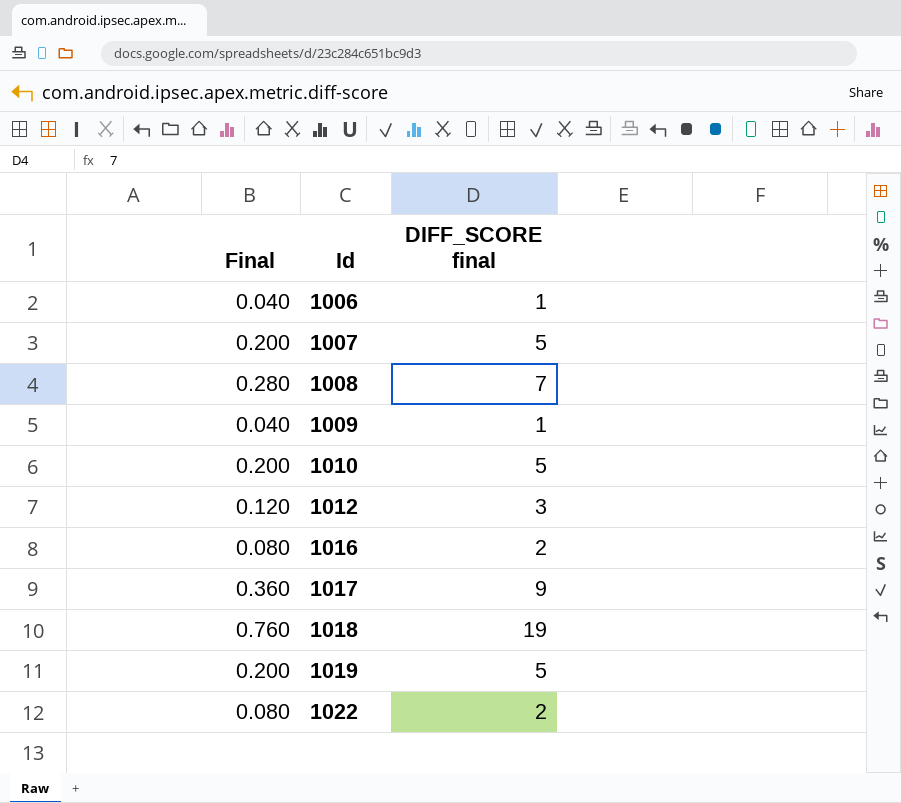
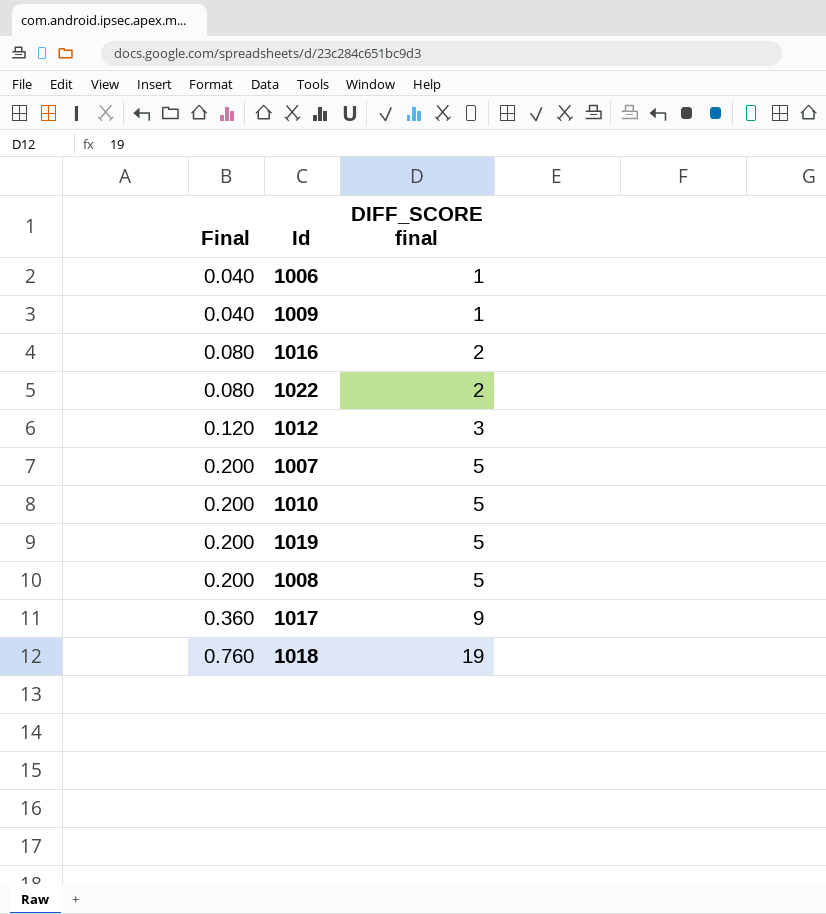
row order: Id ascending -> Final ascending
1008 | Final: 0.280 -> 0.200
1008 | DIFF_SCORE final: 7 -> 5

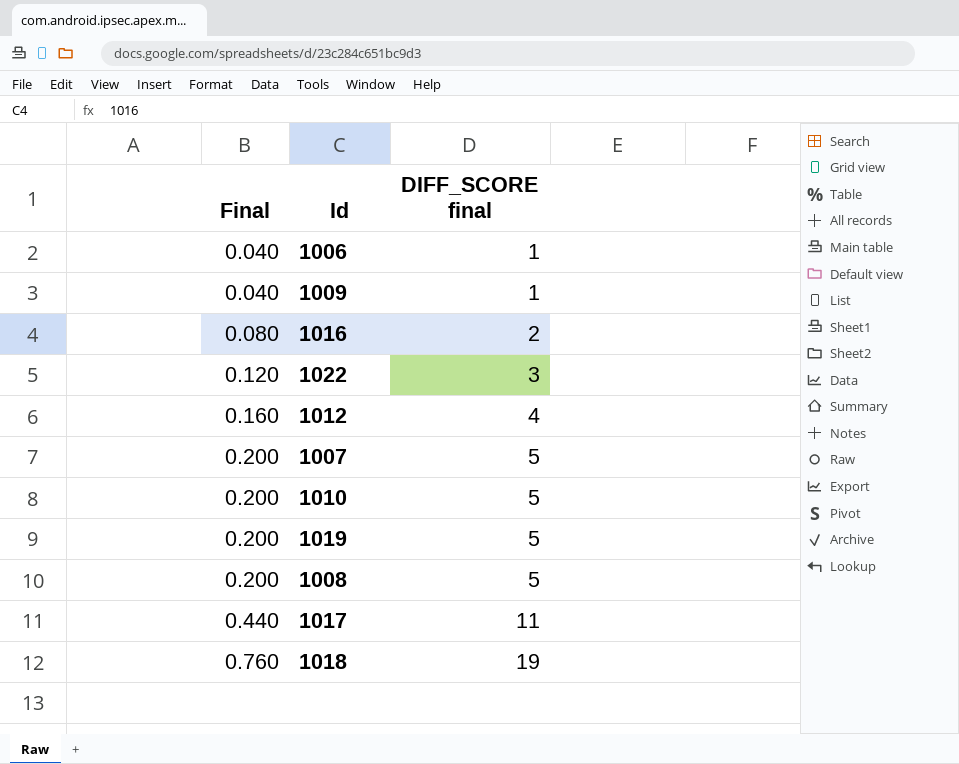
1022 | Final: 0.080 -> 0.120
1022 | DIFF_SCORE final: 2 -> 3
1012 | Final: 0.120 -> 0.160
1012 | DIFF_SCORE final: 3 -> 4
1017 | Final: 0.360 -> 0.440
1017 | DIFF_SCORE final: 9 -> 11

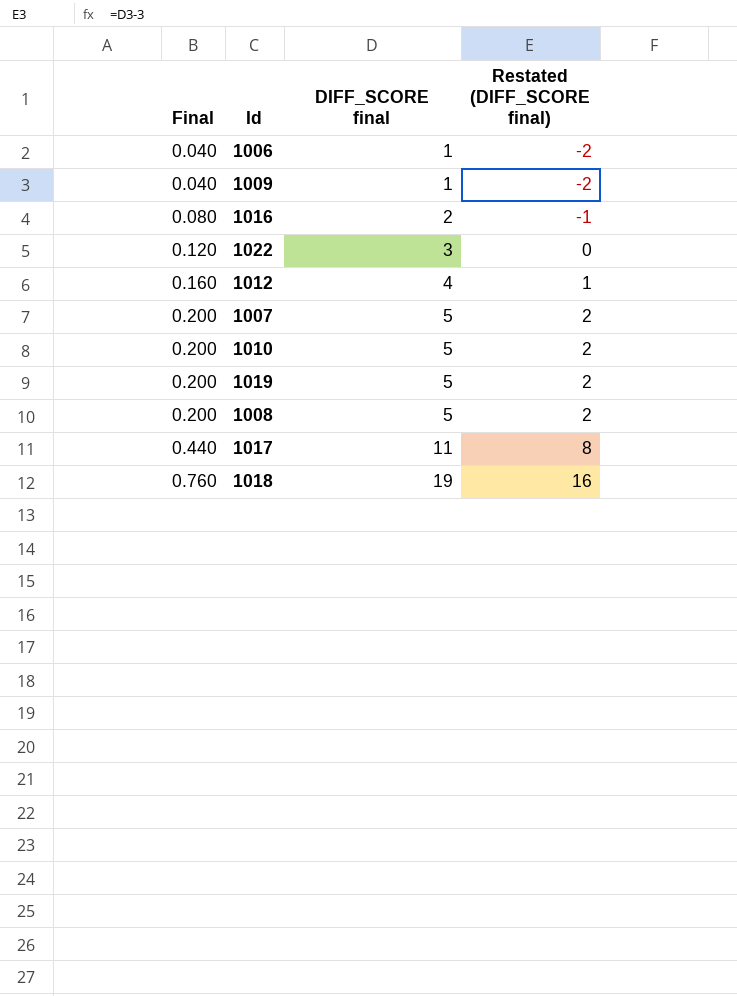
column Restated (DIFF_SCORE final) | formula: none -> [DIFF_SCORE final] - 3

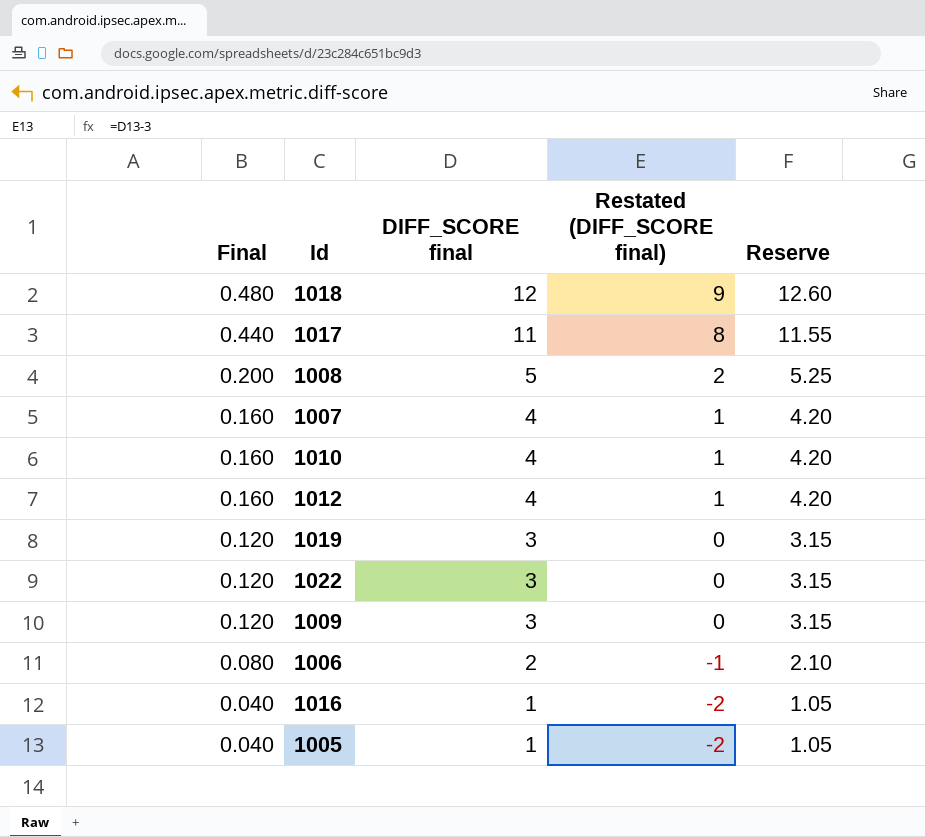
row order: Final ascending -> Final descending
column Reserve | formula: none -> [DIFF_SCORE final] * 1.05
1018 | Final: 0.760 -> 0.480
1018 | DIFF_SCORE final: 19 -> 12
1018 | Restated (DIFF_SCORE final): 16 -> 9
1007 | Final: 0.200 -> 0.160
1007 | DIFF_SCORE final: 5 -> 4
1007 | Restated (DIFF_SCORE final): 2 -> 1
1010 | Final: 0.200 -> 0.160
1010 | DIFF_SCORE final: 5 -> 4
1010 | Restated (DIFF_SCORE final): 2 -> 1
1019 | Final: 0.200 -> 0.120
1019 | DIFF_SCORE final: 5 -> 3
1019 | Restated (DIFF_SCORE final): 2 -> 0
1009 | Final: 0.040 -> 0.120
1009 | DIFF_SCORE final: 1 -> 3
1009 | Restated (DIFF_SCORE final): -2 -> 0
1006 | Final: 0.040 -> 0.080
1006 | DIFF_SCORE final: 1 -> 2
1006 | Restated (DIFF_SCORE final): -2 -> -1
1016 | Final: 0.080 -> 0.040
1016 | DIFF_SCORE final: 2 -> 1
1016 | Restated (DIFF_SCORE final): -1 -> -2
row 1005: none -> 0.040 | 1 | -2 | 1.05

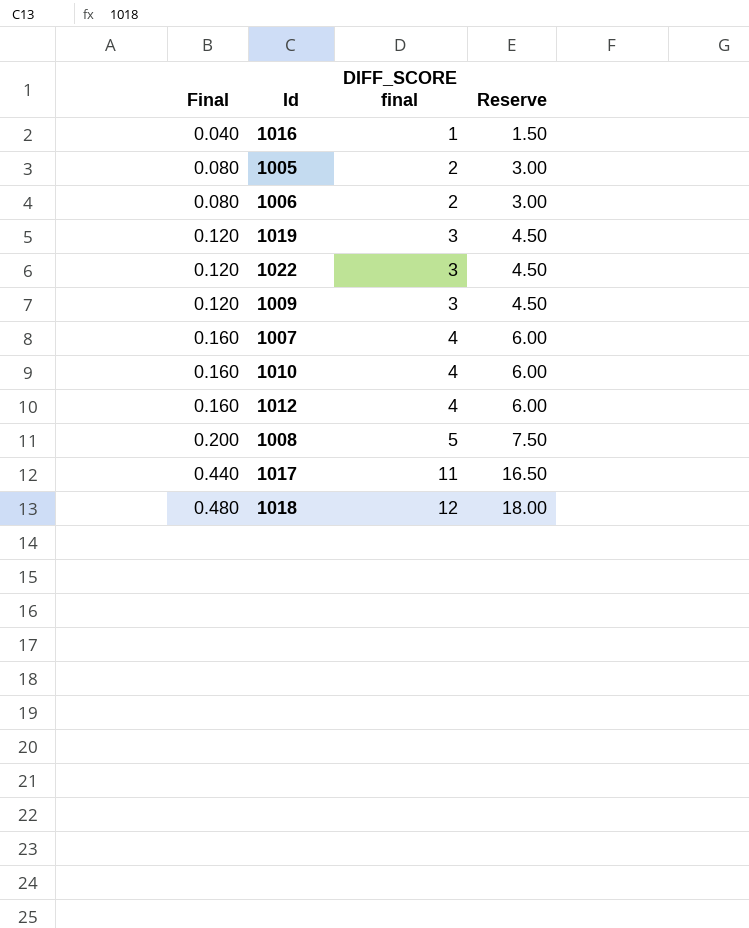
row order: Final descending -> Final ascending
column Restated (DIFF_SCORE final) | formula: [DIFF_SCORE final] - 3 -> none
column Reserve | formula: [DIFF_SCORE final] * 1.05 -> [DIFF_SCORE final] * 1.5
1005 | Final: 0.040 -> 0.080
1005 | DIFF_SCORE final: 1 -> 2

